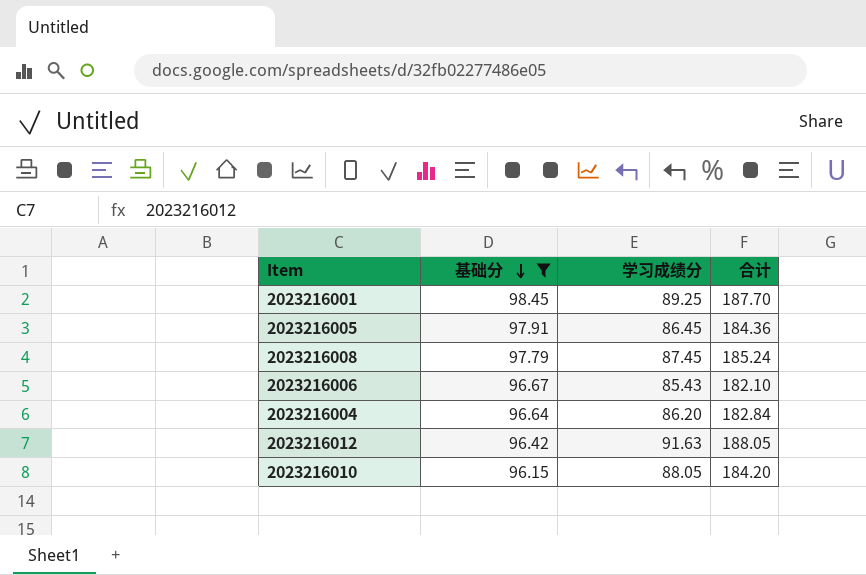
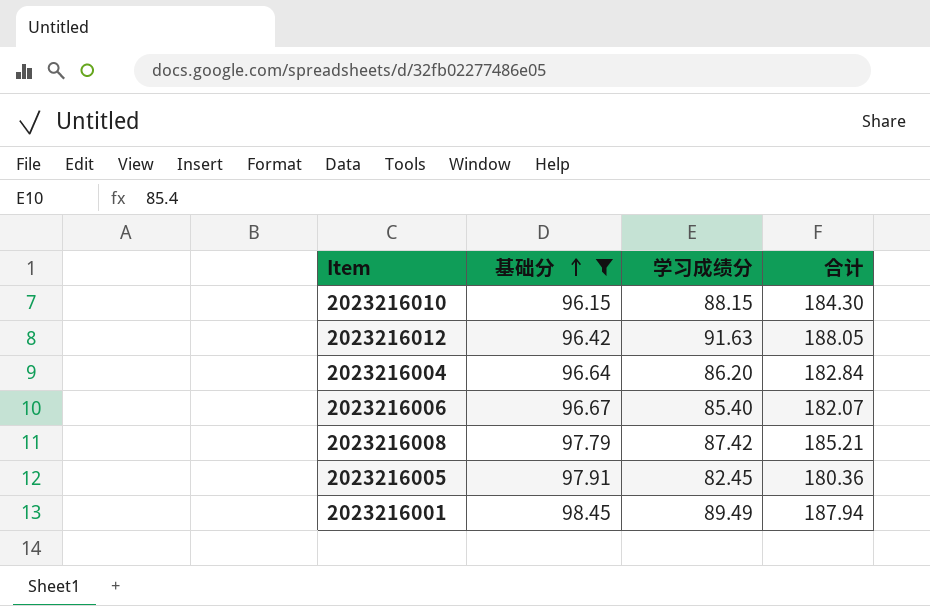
row order: 基础分 descending -> 基础分 ascending
2023216010 | 学习成绩分: 88.05 -> 88.15
2023216010 | 合计: 184.20 -> 184.30
2023216006 | 学习成绩分: 85.43 -> 85.40
2023216006 | 合计: 182.10 -> 182.07
2023216008 | 学习成绩分: 87.45 -> 87.42
2023216008 | 合计: 185.24 -> 185.21
2023216005 | 学习成绩分: 86.45 -> 82.45
2023216005 | 合计: 184.36 -> 180.36
2023216001 | 学习成绩分: 89.25 -> 89.49
2023216001 | 合计: 187.70 -> 187.94

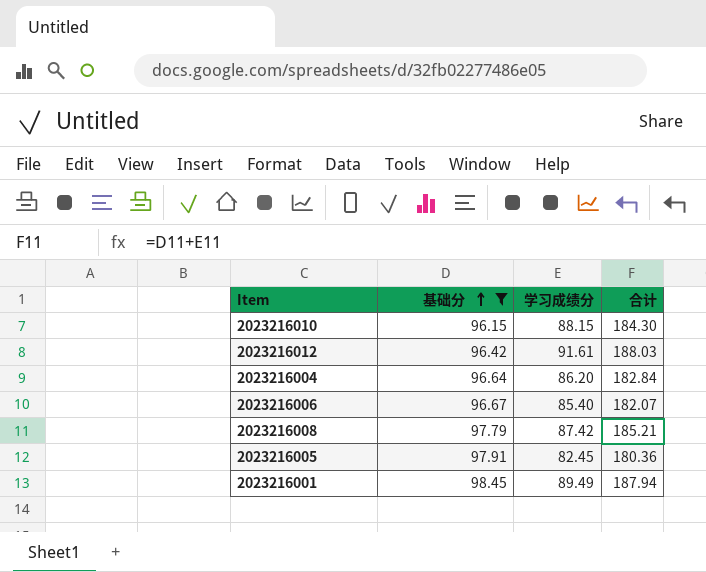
2023216012 | 学习成绩分: 91.63 -> 91.61
2023216012 | 合计: 188.05 -> 188.03

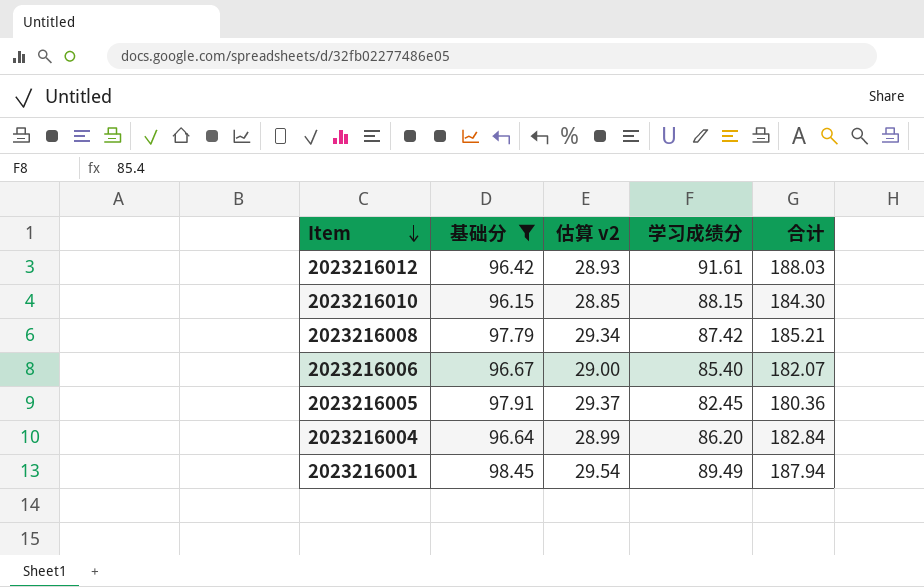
row order: 基础分 ascending -> Item descending
column 估算 v2 | formula: none -> [基础分] * 0.3

